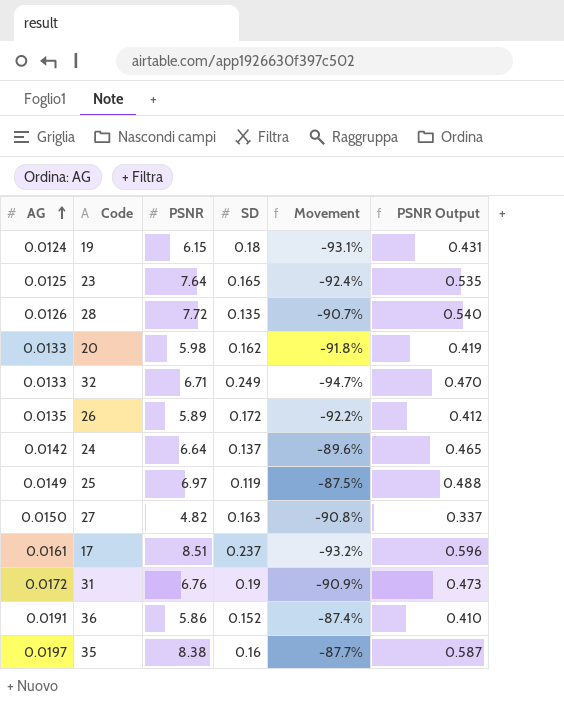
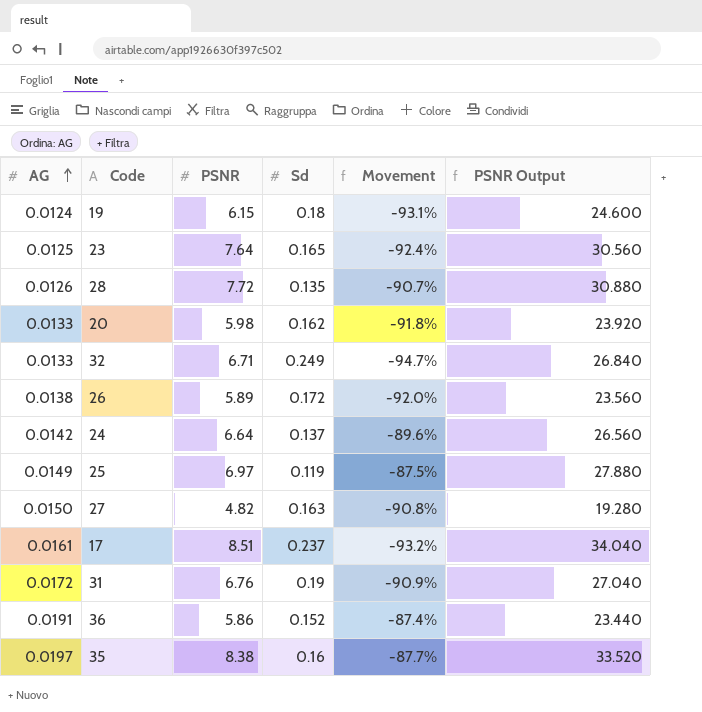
column name: SD -> Sd
column PSNR Output | formula: [PSNR] * 0.07 -> [PSNR] * 4
26 | AG: 0.0135 -> 0.0138
26 | Movement: -92.2% -> -92.0%

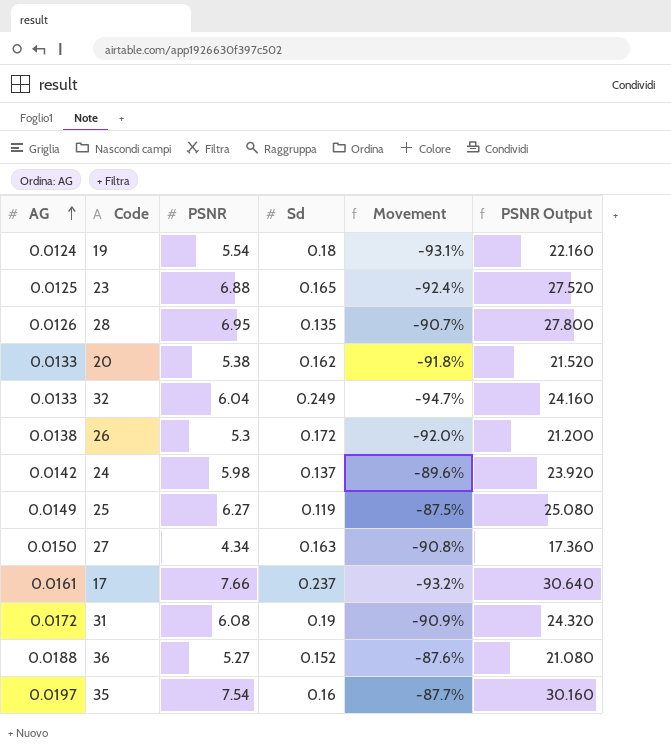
19 | PSNR: 6.15 -> 5.54
19 | PSNR Output: 24.600 -> 22.160
23 | PSNR: 7.64 -> 6.88
23 | PSNR Output: 30.560 -> 27.520
28 | PSNR: 7.72 -> 6.95
28 | PSNR Output: 30.880 -> 27.800
20 | PSNR: 5.98 -> 5.38
20 | PSNR Output: 23.920 -> 21.520
32 | PSNR: 6.71 -> 6.04
32 | PSNR Output: 26.840 -> 24.160
26 | PSNR: 5.89 -> 5.3
26 | PSNR Output: 23.560 -> 21.200
24 | PSNR: 6.64 -> 5.98
24 | PSNR Output: 26.560 -> 23.920
25 | PSNR: 6.97 -> 6.27
25 | PSNR Output: 27.880 -> 25.080
27 | PSNR: 4.82 -> 4.34
27 | PSNR Output: 19.280 -> 17.360
17 | PSNR: 8.51 -> 7.66
17 | PSNR Output: 34.040 -> 30.640
31 | PSNR: 6.76 -> 6.08
31 | PSNR Output: 27.040 -> 24.320
36 | AG: 0.0191 -> 0.0188
36 | PSNR: 5.86 -> 5.27
36 | Movement: -87.4% -> -87.6%
36 | PSNR Output: 23.440 -> 21.080
35 | PSNR: 8.38 -> 7.54
35 | PSNR Output: 33.520 -> 30.160

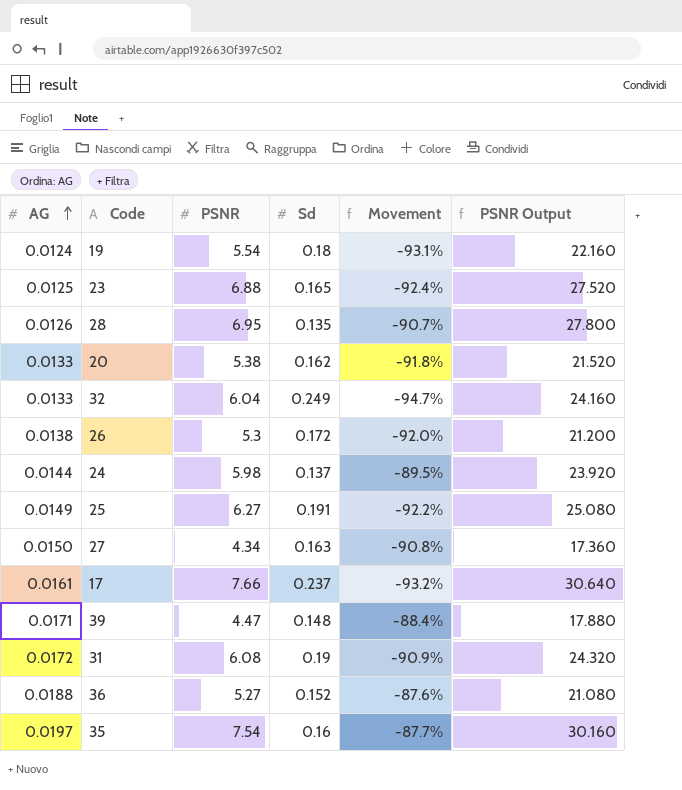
24 | AG: 0.0142 -> 0.0144
24 | Movement: -89.6% -> -89.5%
25 | Sd: 0.119 -> 0.191
25 | Movement: -87.5% -> -92.2%
row 39: none -> 0.0171 | 4.47 | 0.148 | -88.4% | 17.880

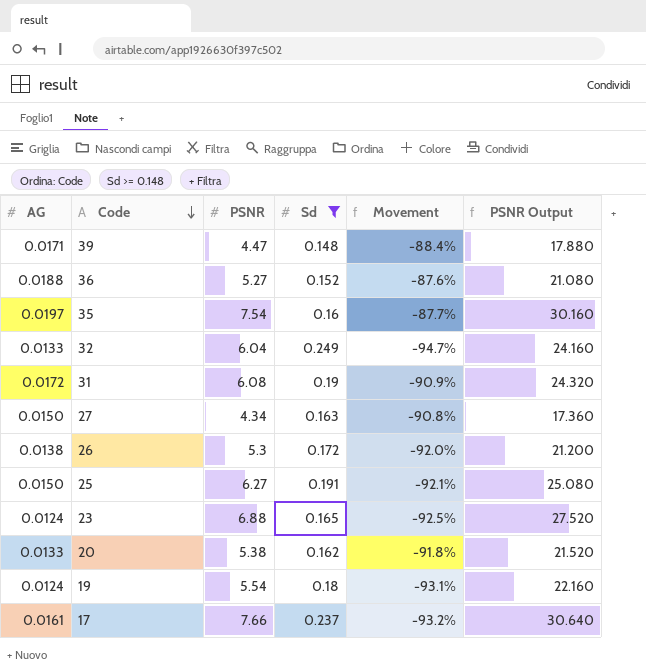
filter: none -> Sd >= 0.148
row order: AG ascending -> Code descending
25 | AG: 0.0149 -> 0.0150
25 | Movement: -92.2% -> -92.1%
23 | AG: 0.0125 -> 0.0124
23 | Movement: -92.4% -> -92.5%

